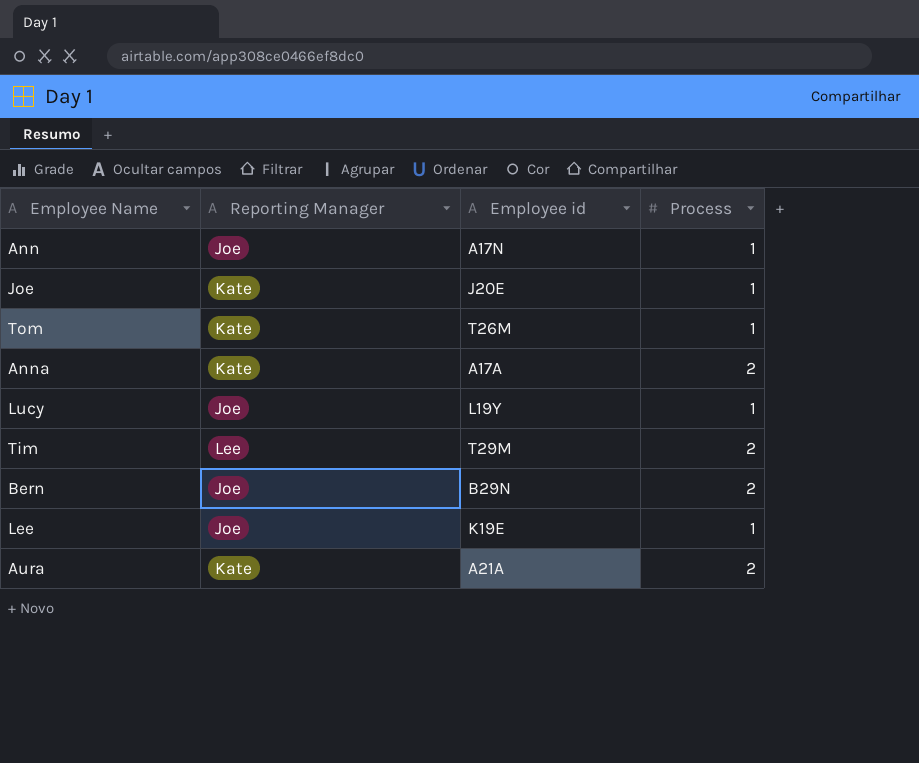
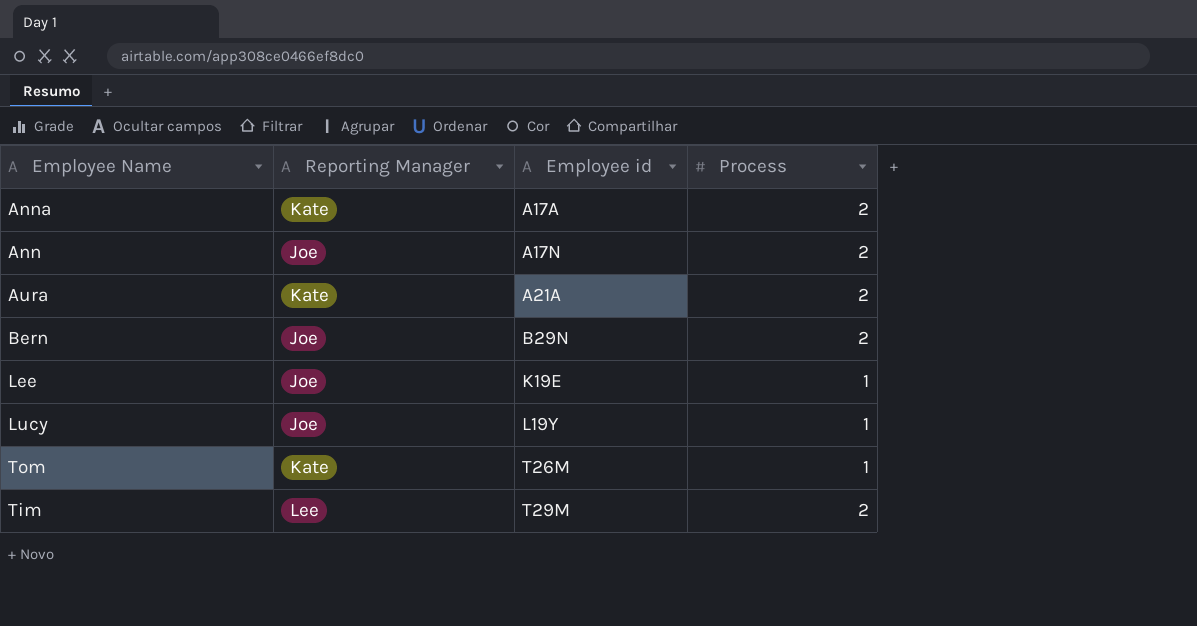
row order: none -> Employee id ascending
row Joe: Kate | J20E | 1 -> none
Ann | Process: 1 -> 2

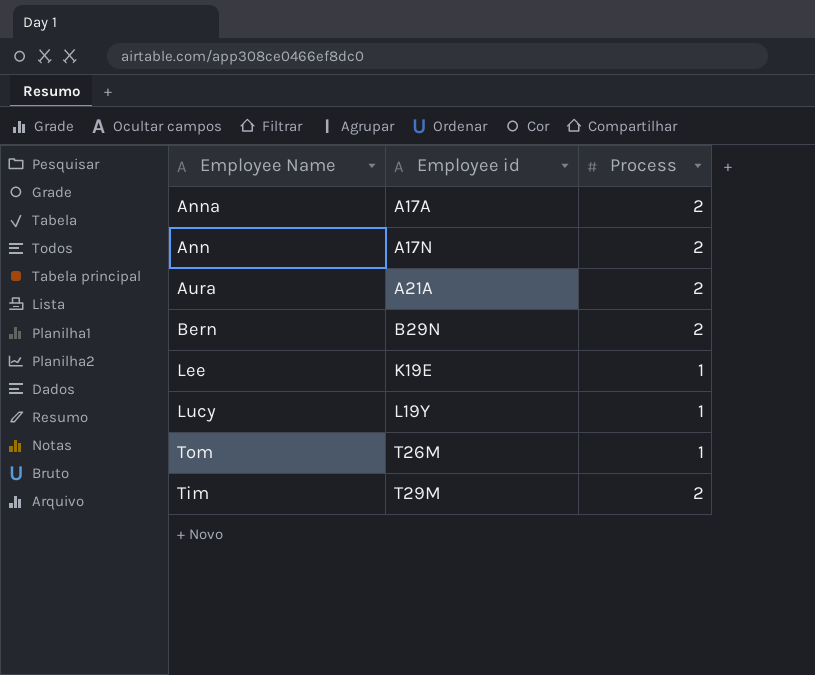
column Reporting Manager | position: 2 -> none

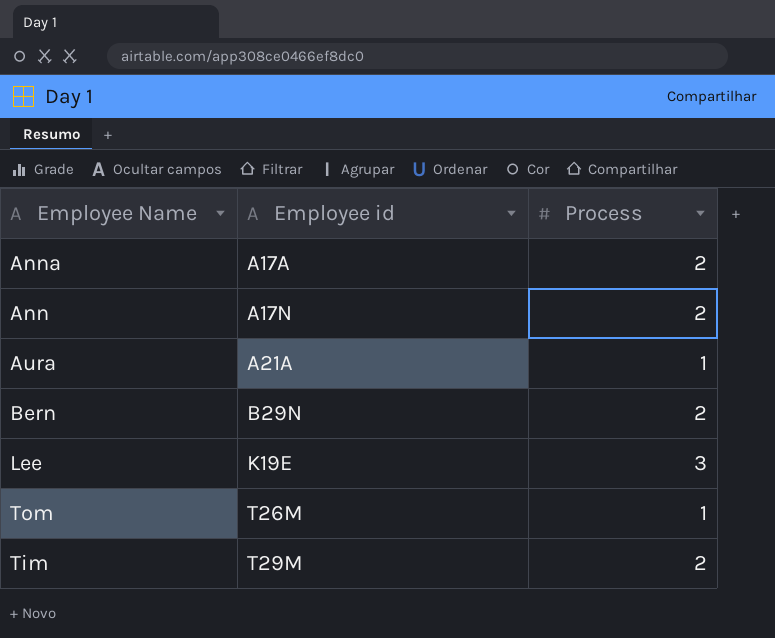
row Lucy: L19Y | 1 -> none
Aura | Process: 2 -> 1
Lee | Process: 1 -> 3

